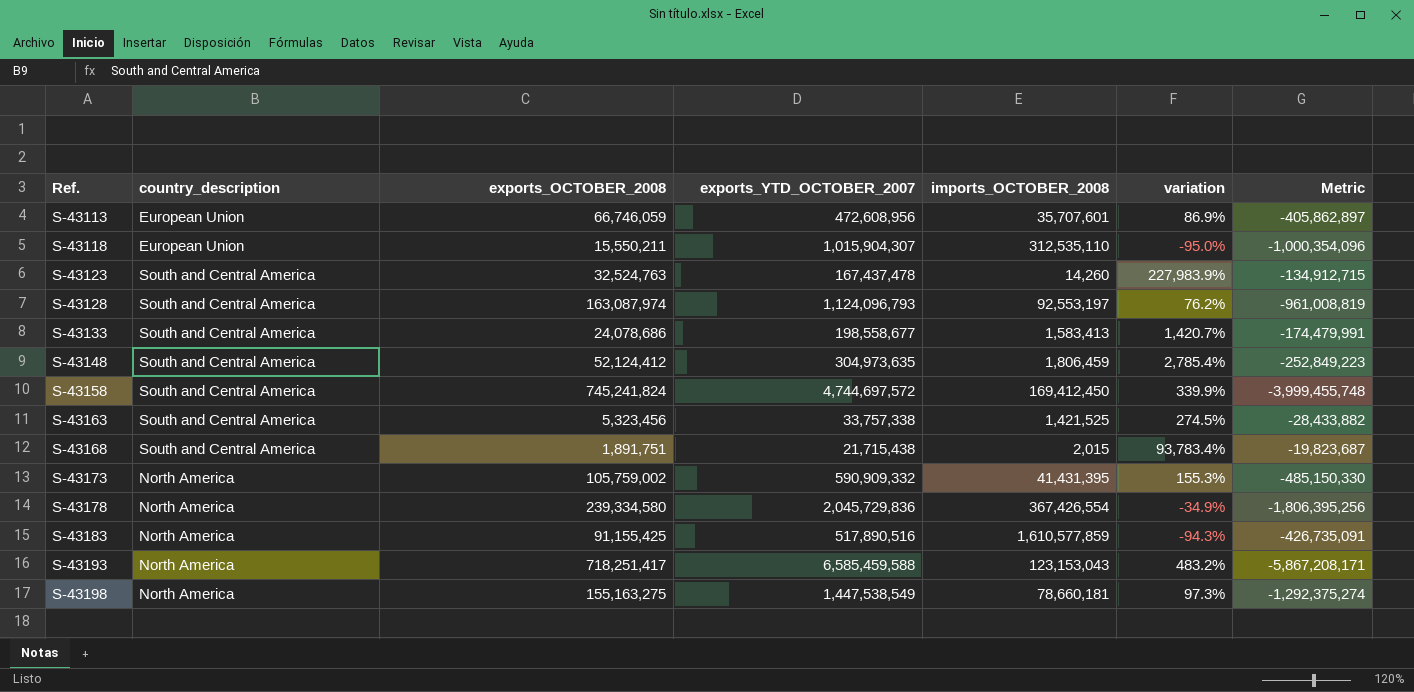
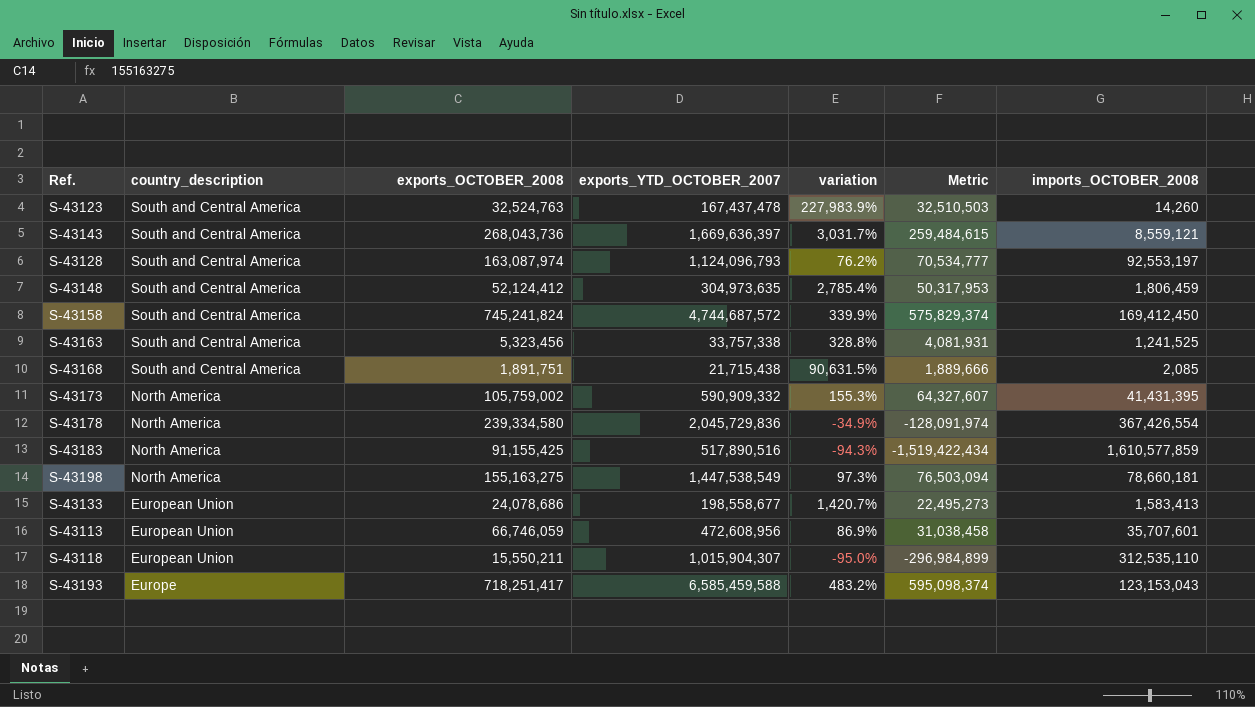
row order: Ref. ascending -> country_description descending
column Metric | formula: [exports_OCTOBER_2008] - [exports_YTD_OCTOBER_2007] -> [exports_OCTOBER_2008] - [imports_OCTOBER_2008]
column imports_OCTOBER_2008 | position: 5 -> 7
row S-43143: none -> South and Central America | 268,043,736 | 1,669,636,397 | 3,031.7% | 259,484,615 | 8,559,121
S-43158 | exports_YTD_OCTOBER_2007: 4,744,697,572 -> 4,744,687,572
S-43163 | variation: 274.5% -> 328.8%
S-43163 | imports_OCTOBER_2008: 1,421,525 -> 1,241,525
S-43168 | variation: 93,783.4% -> 90,631.5%
S-43168 | imports_OCTOBER_2008: 2,015 -> 2,085
S-43133 | country_description: South and Central America -> European Union
S-43193 | country_description: North America -> Europe

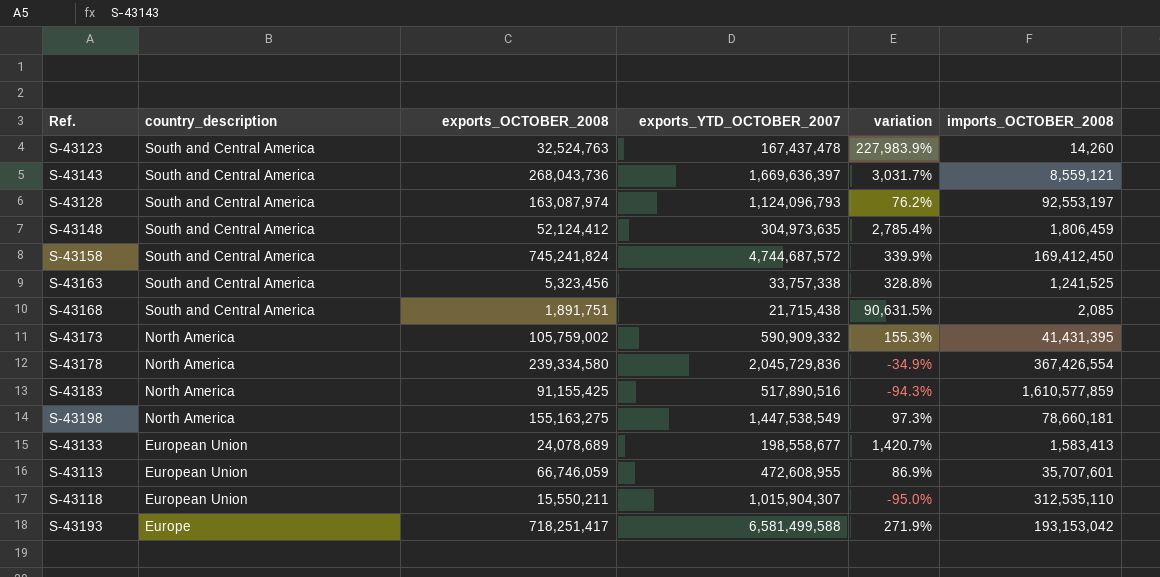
column Metric | formula: [exports_OCTOBER_2008] - [imports_OCTOBER_2008] -> none
S-43133 | exports_OCTOBER_2008: 24,078,686 -> 24,078,689
S-43113 | exports_YTD_OCTOBER_2007: 472,608,956 -> 472,608,955
S-43193 | exports_YTD_OCTOBER_2007: 6,585,459,588 -> 6,581,499,588
S-43193 | variation: 483.2% -> 271.9%
S-43193 | imports_OCTOBER_2008: 123,153,043 -> 193,153,042

